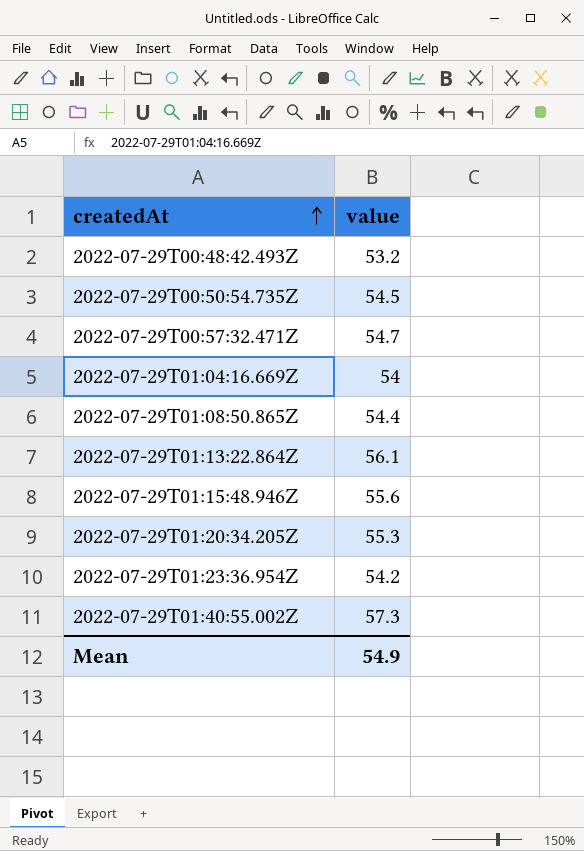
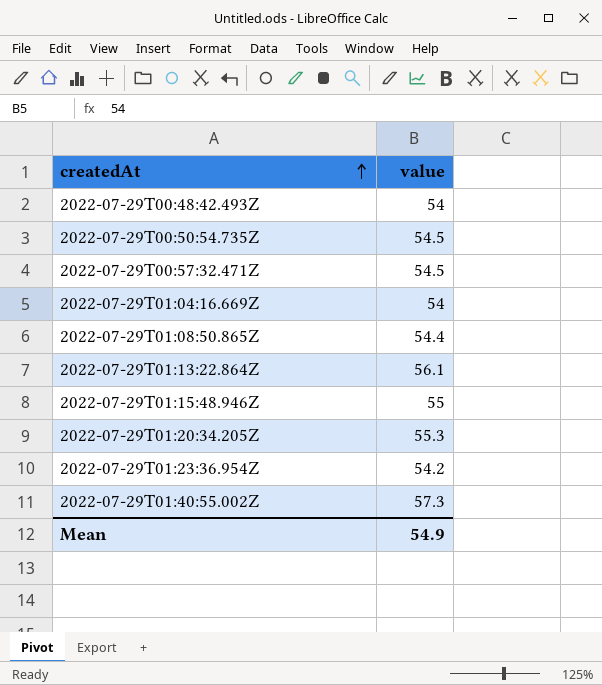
2022-07-29T00:48:42.493Z | value: 53.2 -> 54
2022-07-29T00:57:32.471Z | value: 54.7 -> 54.5
2022-07-29T01:15:48.946Z | value: 55.6 -> 55

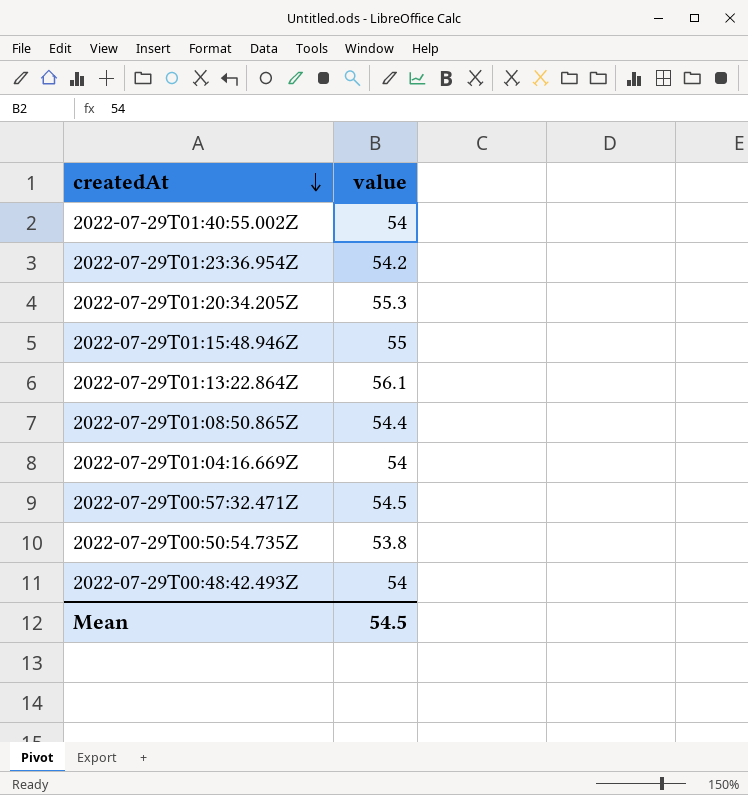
row order: createdAt ascending -> createdAt descending
2022-07-29T01:40:55.002Z | value: 57.3 -> 54
2022-07-29T00:50:54.735Z | value: 54.5 -> 53.8
Mean | value: 54.9 -> 54.5

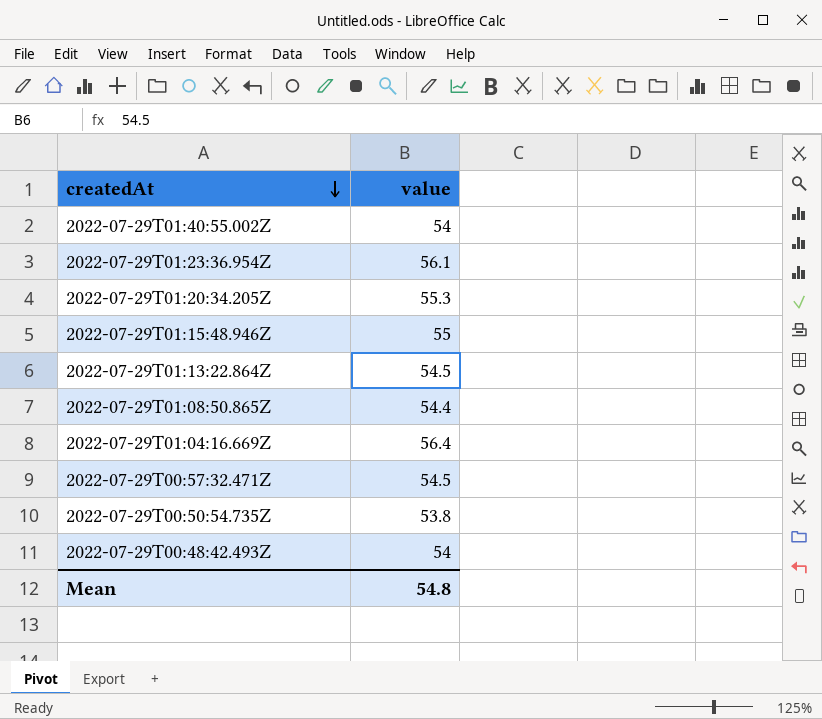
2022-07-29T01:23:36.954Z | value: 54.2 -> 56.1
2022-07-29T01:13:22.864Z | value: 56.1 -> 54.5
2022-07-29T01:04:16.669Z | value: 54 -> 56.4
Mean | value: 54.5 -> 54.8

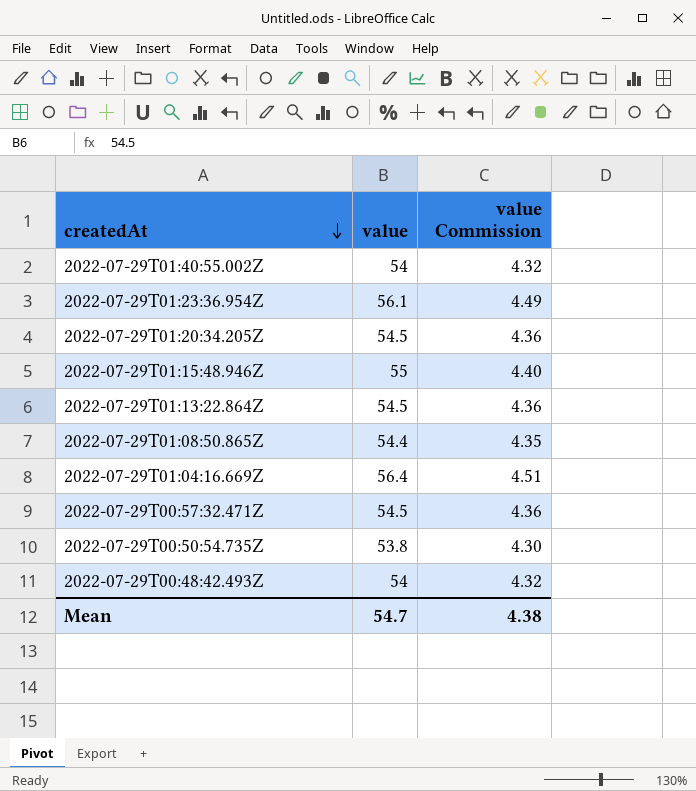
column value Commission | formula: none -> [value] * 0.08
2022-07-29T01:20:34.205Z | value: 55.3 -> 54.5
Mean | value: 54.8 -> 54.7

